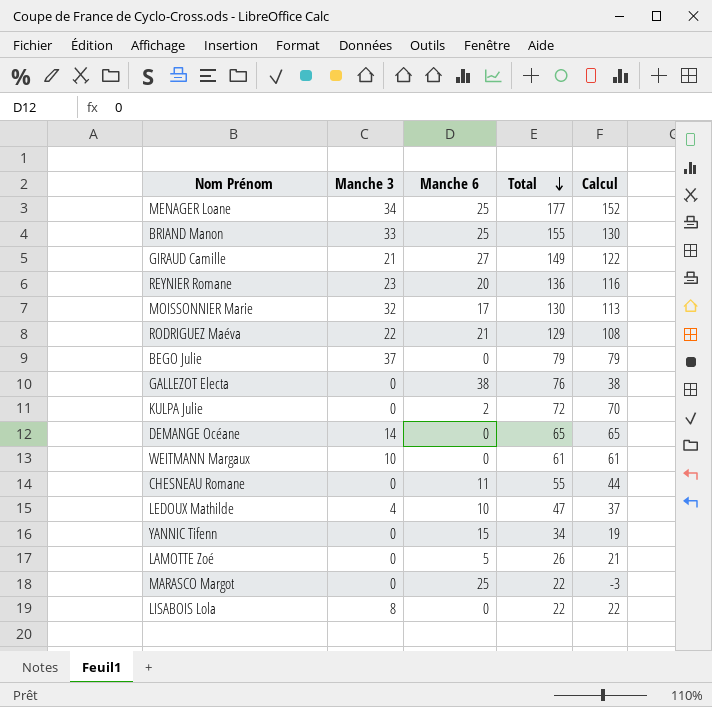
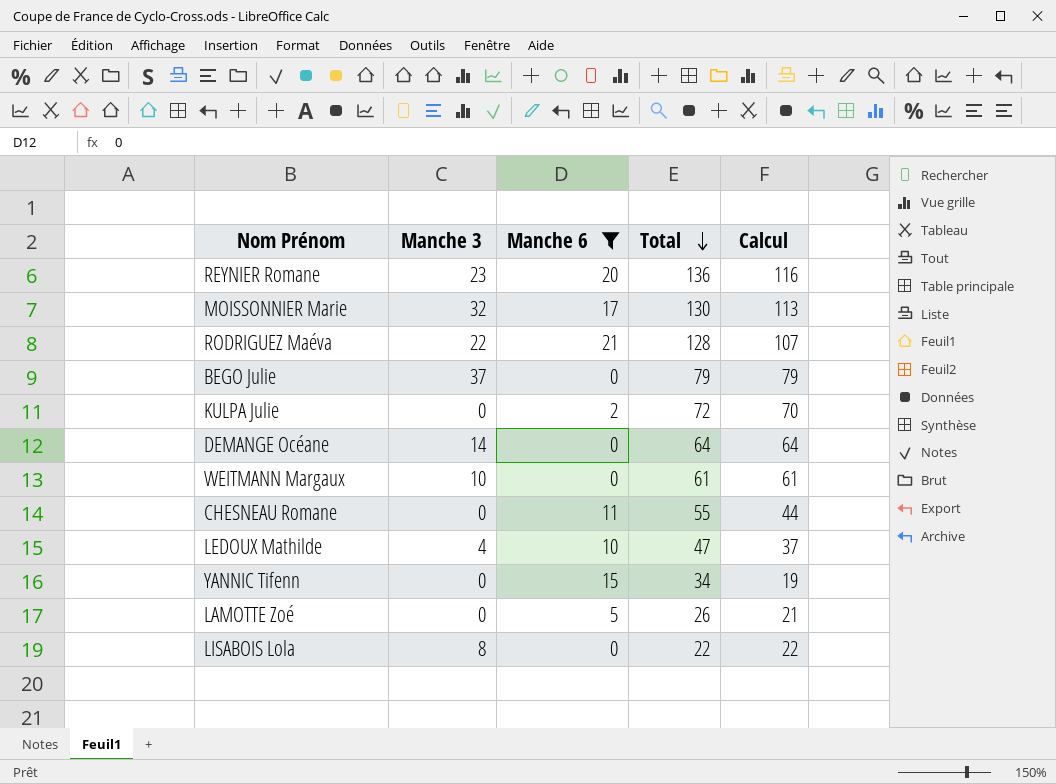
filter: none -> Manche 6 <= 21
RODRIGUEZ Maéva | Total: 129 -> 128
RODRIGUEZ Maéva | Calcul: 108 -> 107
DEMANGE Océane | Total: 65 -> 64
DEMANGE Océane | Calcul: 65 -> 64

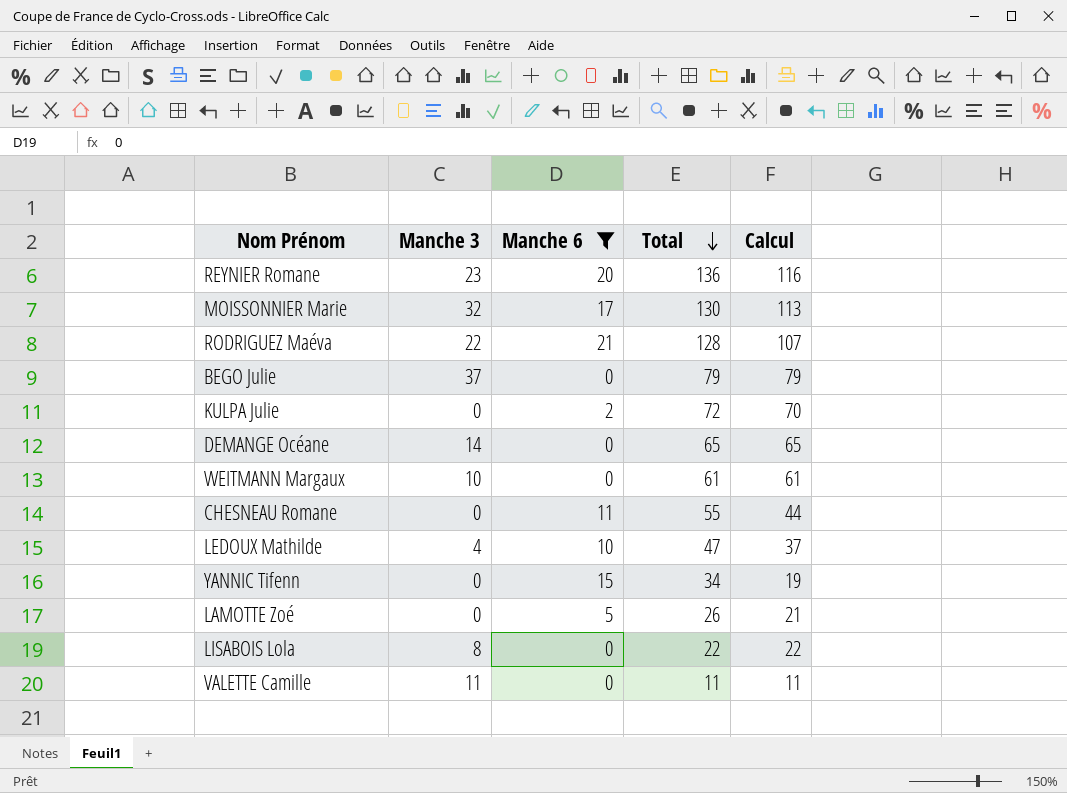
DEMANGE Océane | Total: 64 -> 65
DEMANGE Océane | Calcul: 64 -> 65
row VALETTE Camille: none -> 11 | 0 | 11 | 11

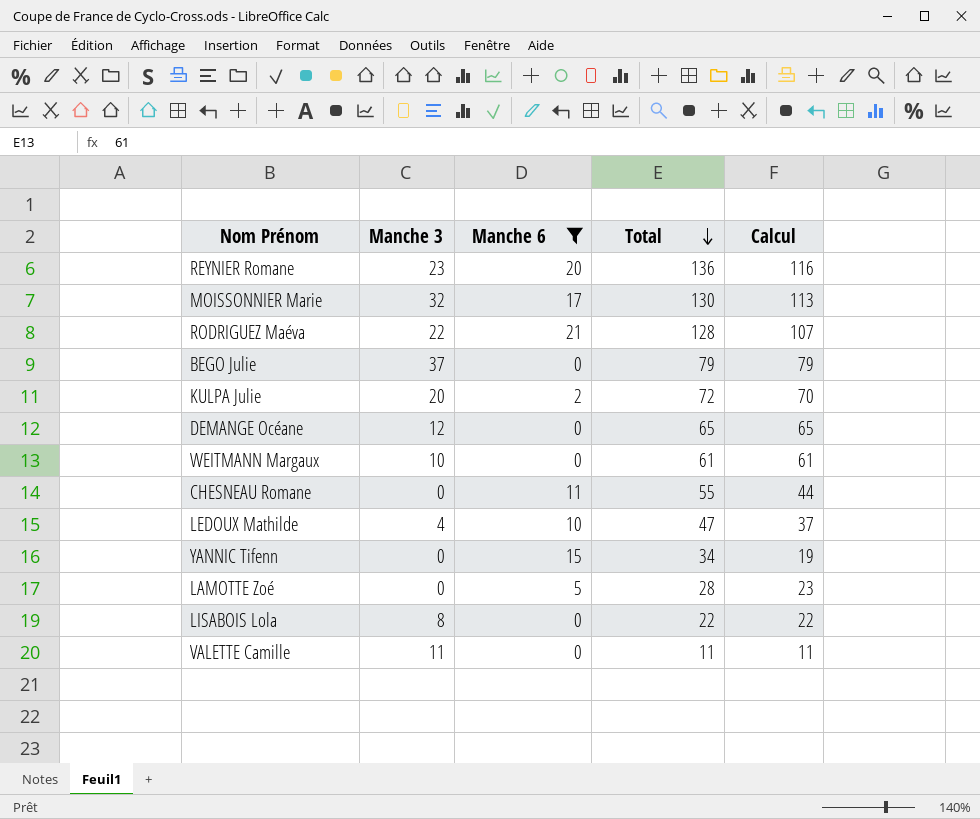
KULPA Julie | Manche 3: 0 -> 20
DEMANGE Océane | Manche 3: 14 -> 12
LAMOTTE Zoé | Total: 26 -> 28
LAMOTTE Zoé | Calcul: 21 -> 23

